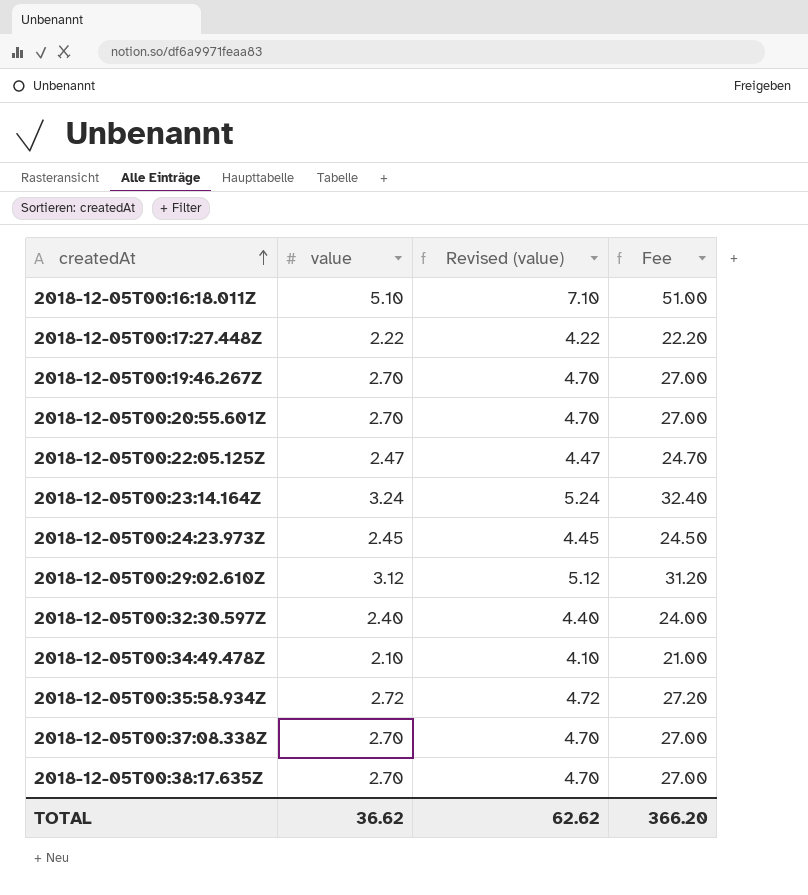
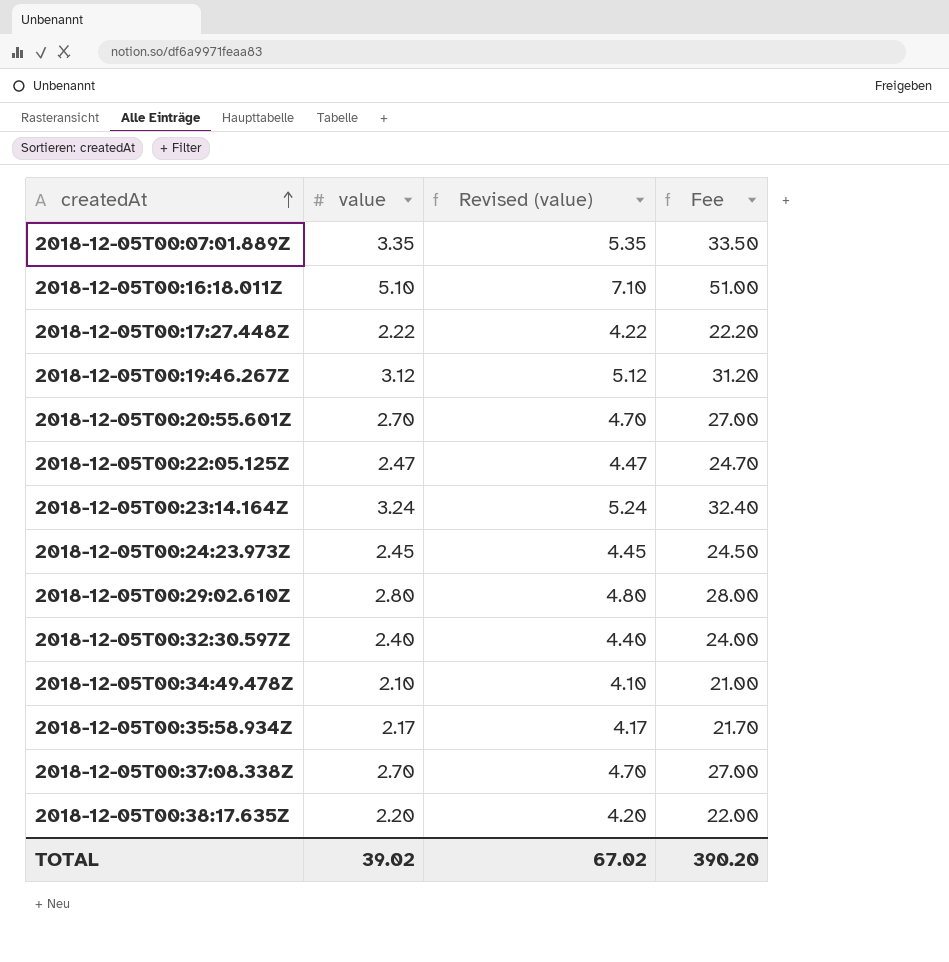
row 2018-12-05T00:07:01.889Z: none -> 3.35 | 5.35 | 33.50
2018-12-05T00:19:46.267Z | value: 2.70 -> 3.12
2018-12-05T00:19:46.267Z | Revised (value): 4.70 -> 5.12
2018-12-05T00:19:46.267Z | Fee: 27.00 -> 31.20
2018-12-05T00:29:02.610Z | value: 3.12 -> 2.80
2018-12-05T00:29:02.610Z | Revised (value): 5.12 -> 4.80
2018-12-05T00:29:02.610Z | Fee: 31.20 -> 28.00
2018-12-05T00:35:58.934Z | value: 2.72 -> 2.17
2018-12-05T00:35:58.934Z | Revised (value): 4.72 -> 4.17
2018-12-05T00:35:58.934Z | Fee: 27.20 -> 21.70
2018-12-05T00:38:17.635Z | value: 2.70 -> 2.20
2018-12-05T00:38:17.635Z | Revised (value): 4.70 -> 4.20
2018-12-05T00:38:17.635Z | Fee: 27.00 -> 22.00
TOTAL | value: 36.62 -> 39.02
TOTAL | Revised (value): 62.62 -> 67.02
TOTAL | Fee: 366.20 -> 390.20

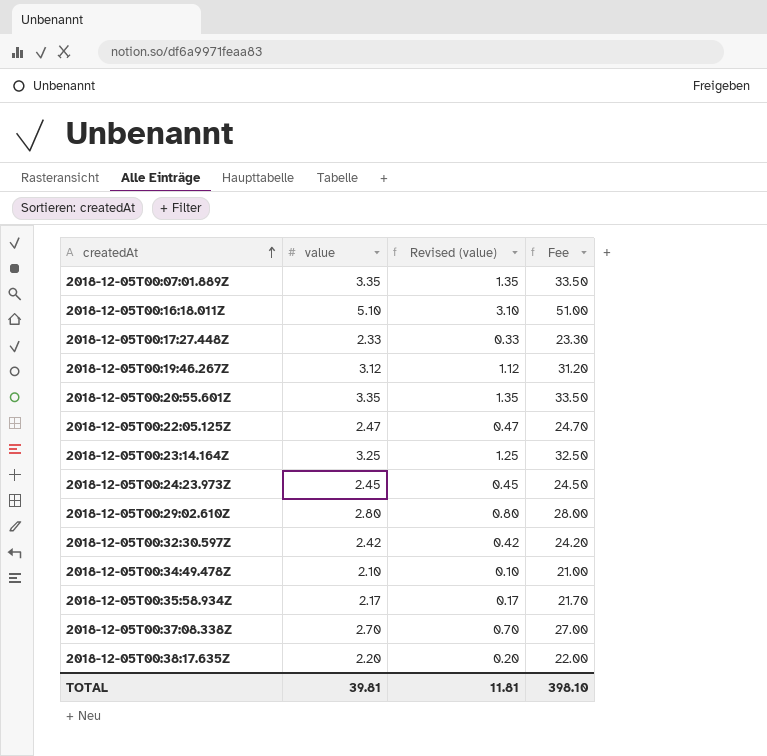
column Revised (value) | formula: [value] + 2 -> [value] - 2
2018-12-05T00:17:27.448Z | value: 2.22 -> 2.33
2018-12-05T00:17:27.448Z | Fee: 22.20 -> 23.30
2018-12-05T00:20:55.601Z | value: 2.70 -> 3.35
2018-12-05T00:20:55.601Z | Fee: 27.00 -> 33.50
2018-12-05T00:23:14.164Z | value: 3.24 -> 3.25
2018-12-05T00:23:14.164Z | Fee: 32.40 -> 32.50
2018-12-05T00:32:30.597Z | value: 2.40 -> 2.42
2018-12-05T00:32:30.597Z | Fee: 24.00 -> 24.20
TOTAL | value: 39.02 -> 39.81
TOTAL | Revised (value): 67.02 -> 11.81
TOTAL | Fee: 390.20 -> 398.10

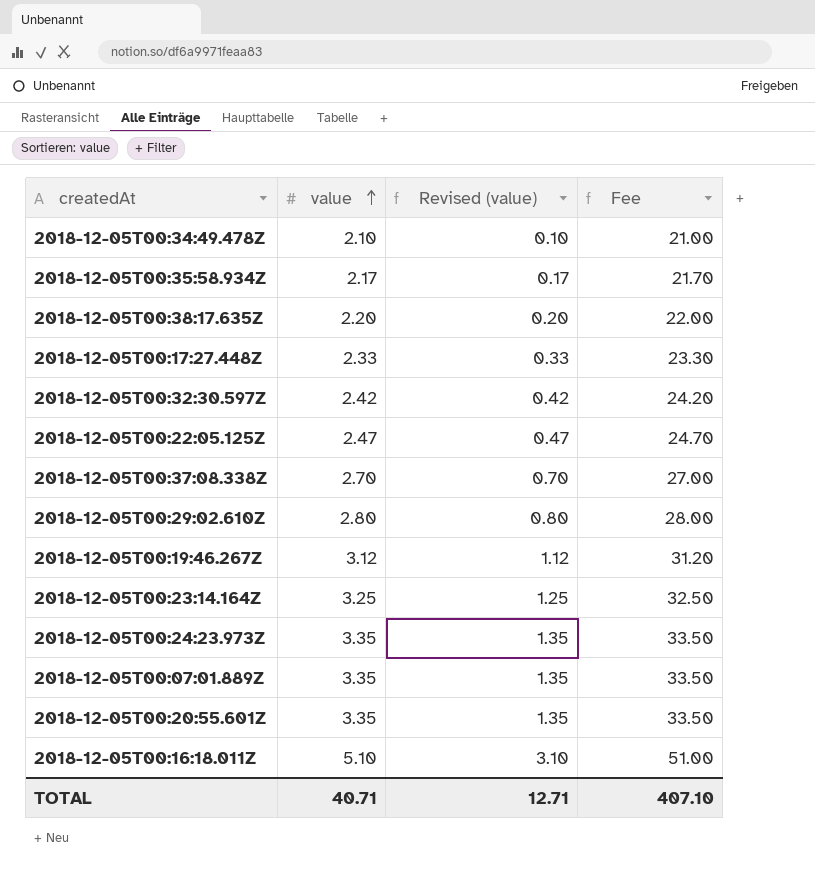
row order: createdAt ascending -> value ascending
2018-12-05T00:24:23.973Z | value: 2.45 -> 3.35
2018-12-05T00:24:23.973Z | Revised (value): 0.45 -> 1.35
2018-12-05T00:24:23.973Z | Fee: 24.50 -> 33.50
TOTAL | value: 39.81 -> 40.71
TOTAL | Revised (value): 11.81 -> 12.71
TOTAL | Fee: 398.10 -> 407.10

